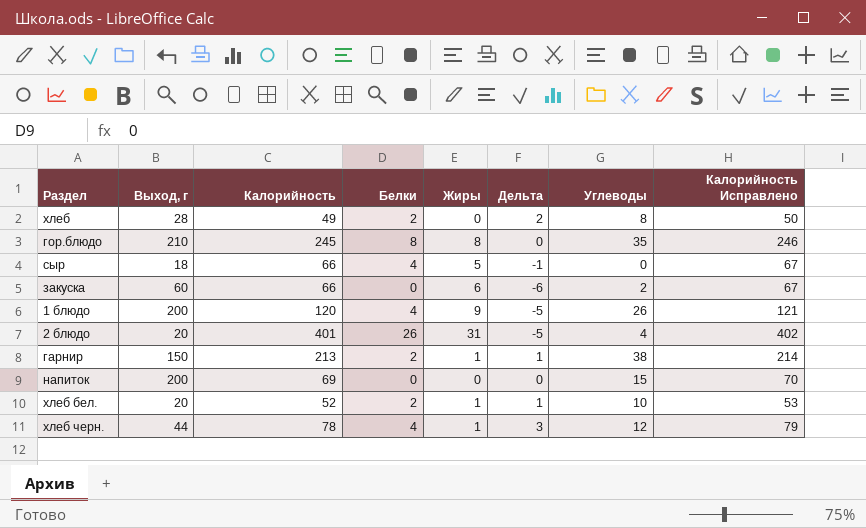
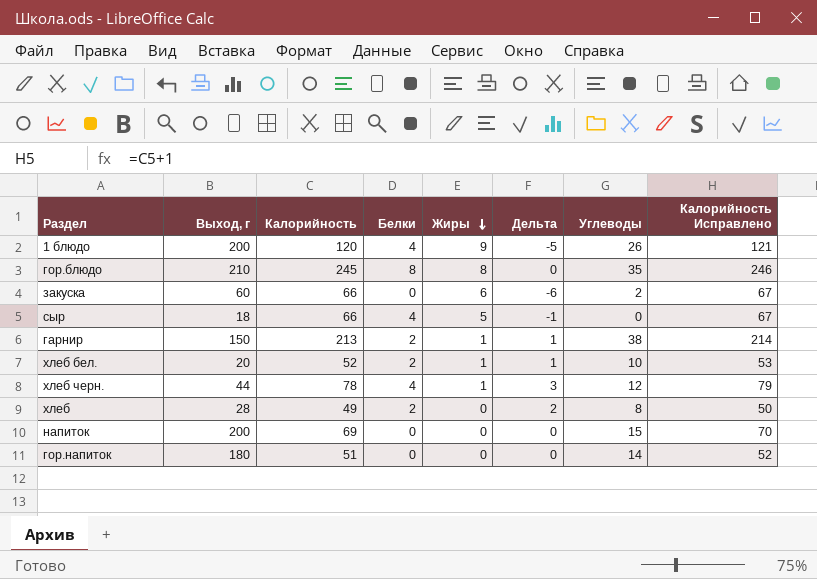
row order: none -> Жиры descending
row 2 блюдо: 20 | 401 | 26 | 31 | -5 | 4 | 402 -> none
row гор.напиток: none -> 180 | 51 | 0 | 0 | 0 | 14 | 52

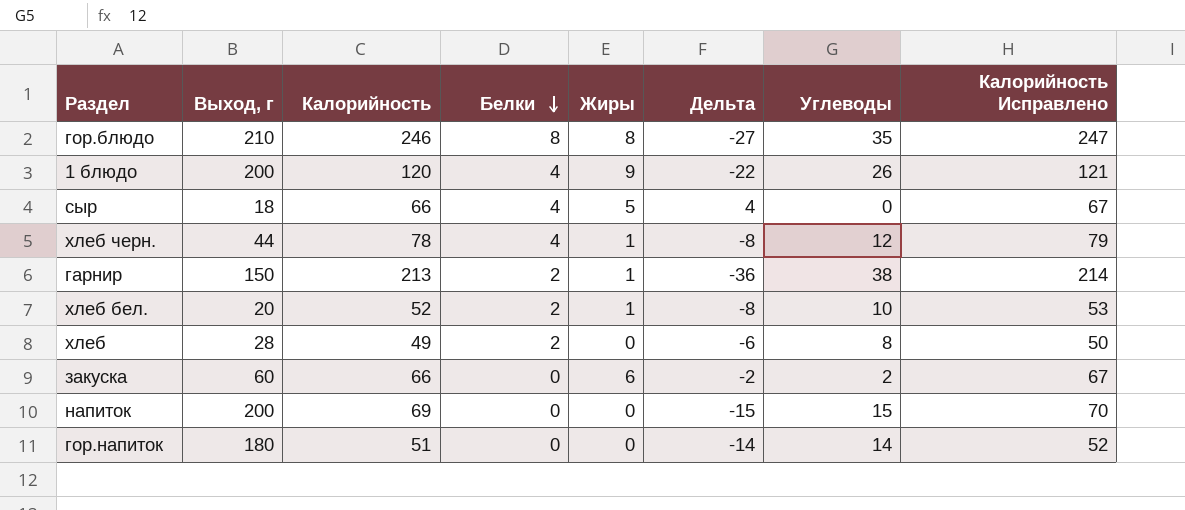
row order: Жиры descending -> Белки descending
column Дельта | formula: [Белки] - [Жиры] -> [Белки] - [Углеводы]
гор.блюдо | Калорийность: 245 -> 246
гор.блюдо | Калорийность Исправлено: 246 -> 247

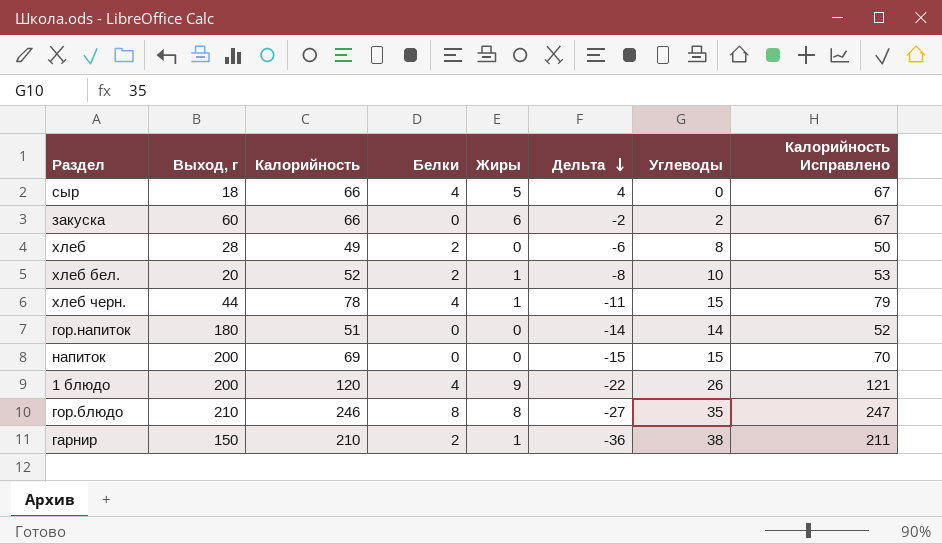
row order: Белки descending -> Дельта descending
хлеб черн. | Дельта: -8 -> -11
хлеб черн. | Углеводы: 12 -> 15
гарнир | Калорийность: 213 -> 210
гарнир | Калорийность Исправлено: 214 -> 211

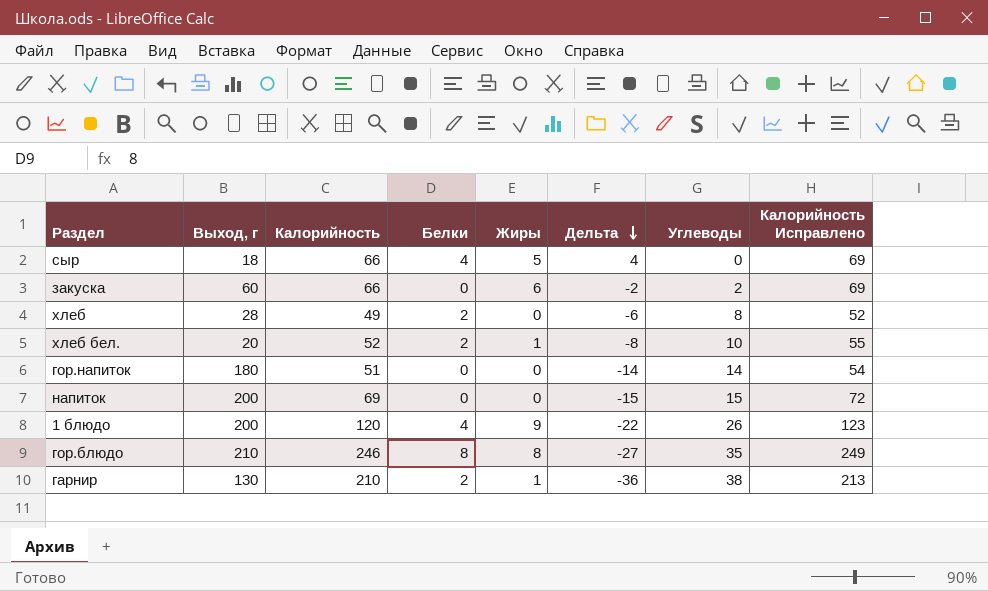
column Калорийность Исправлено | formula: [Калорийность] + 1 -> [Калорийность] + 3
row хлеб черн.: 44 | 78 | 4 | 1 | -11 | 15 | 79 -> none
гарнир | Выход, г: 150 -> 130

